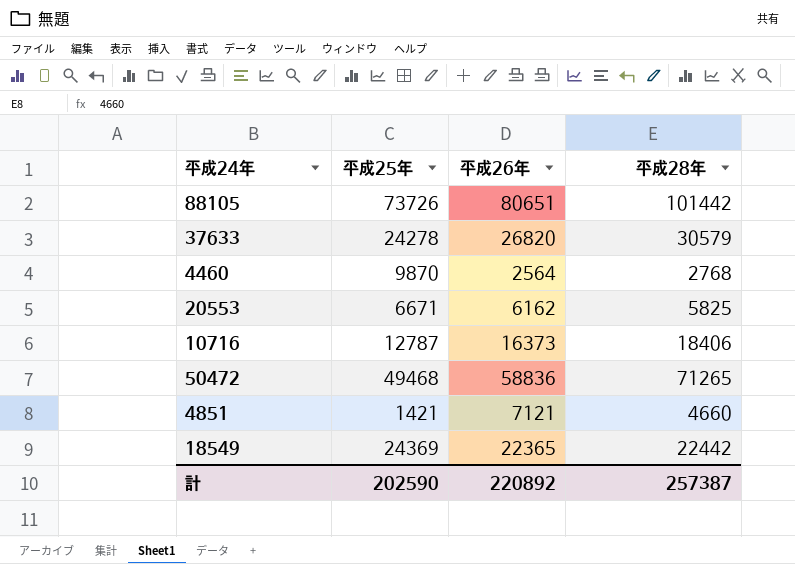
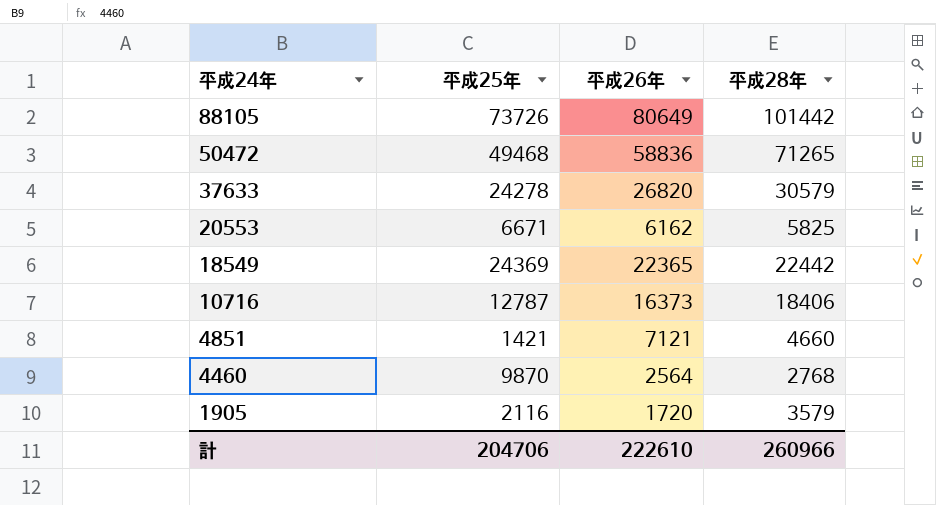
row order: none -> 平成24年 descending
88105 | 平成26年: 80651 -> 80649
row 1905: none -> 2116 | 1720 | 3579
計 | 平成25年: 202590 -> 204706
計 | 平成26年: 220892 -> 222610
計 | 平成28年: 257387 -> 260966

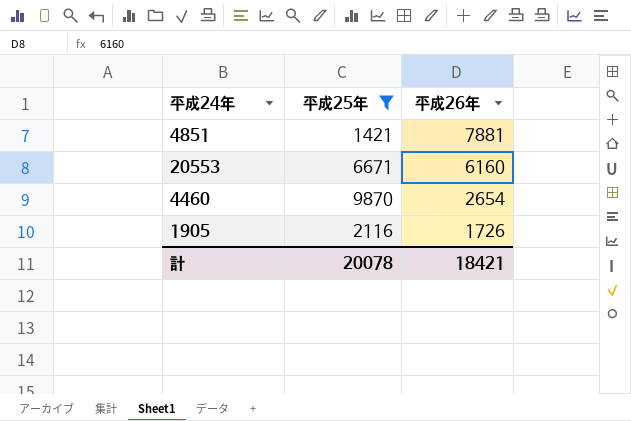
filter: none -> 平成25年 <= 9870
row order: 平成24年 descending -> 平成26年 descending
column 平成28年 | position: 4 -> none
4851 | 平成26年: 7121 -> 7881
20553 | 平成26年: 6162 -> 6160
4460 | 平成26年: 2564 -> 2654
1905 | 平成26年: 1720 -> 1726
計 | 平成25年: 204706 -> 20078
計 | 平成26年: 222610 -> 18421

